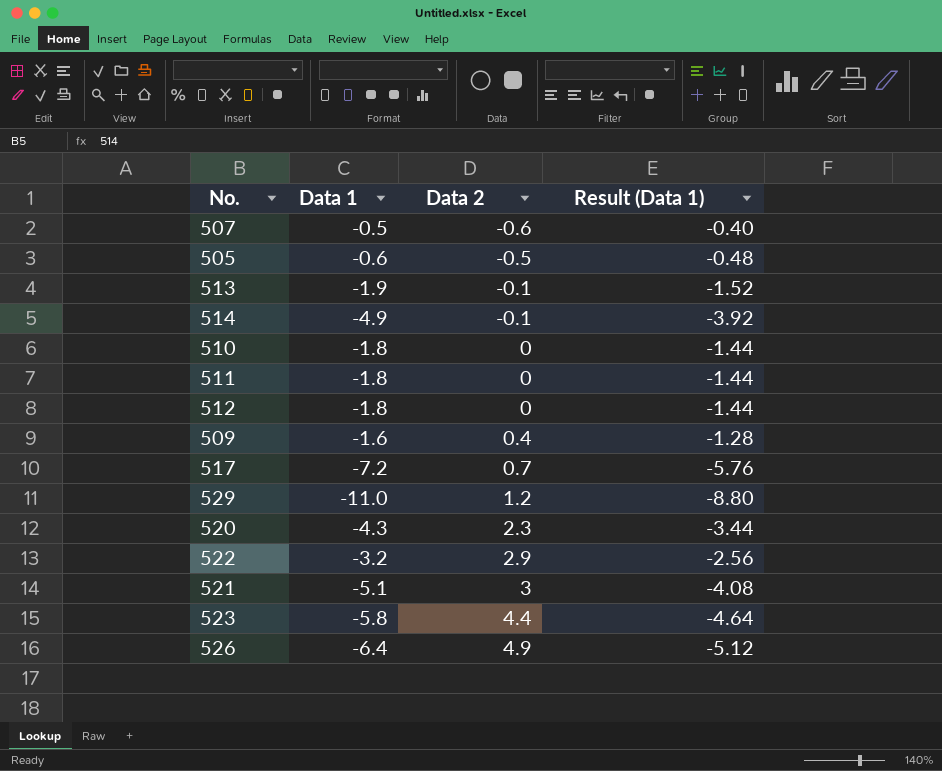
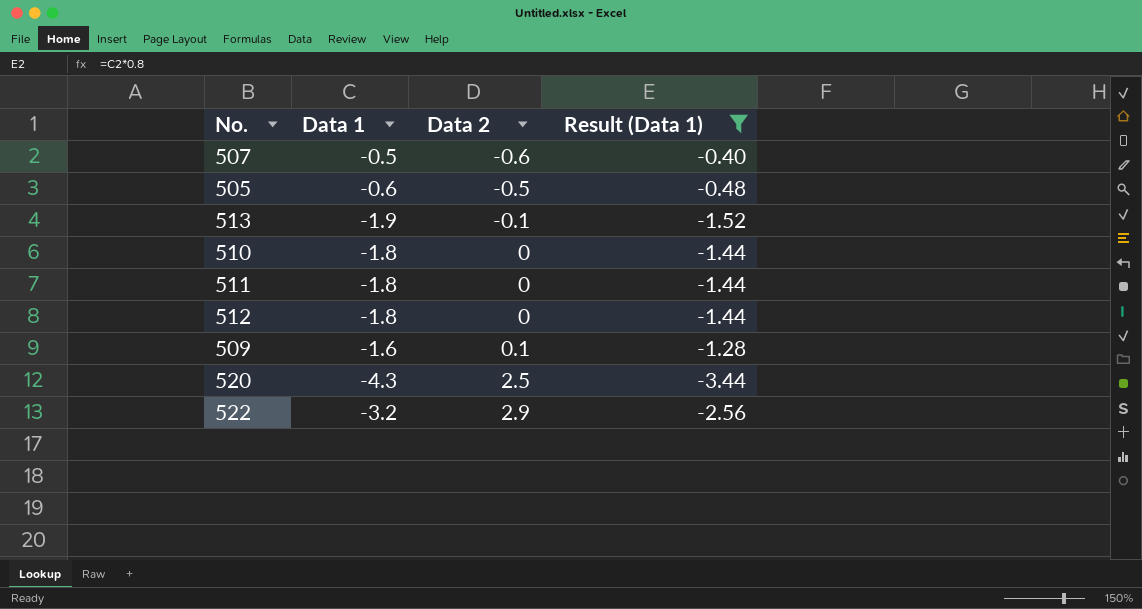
filter: none -> Result (Data 1) >= -3.44
509 | Data 2: 0.4 -> 0.1
520 | Data 2: 2.3 -> 2.5

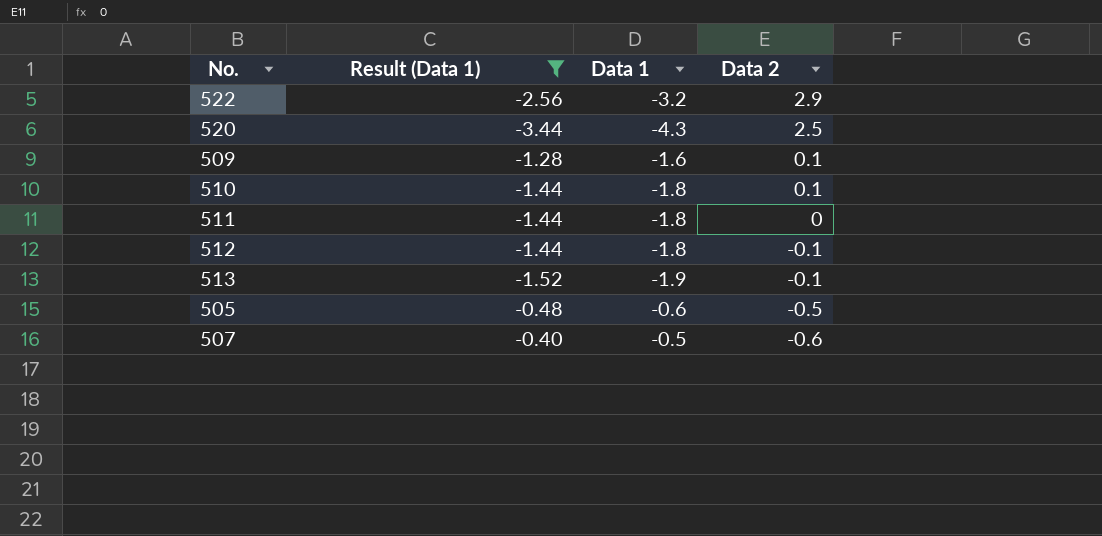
row order: Data 2 ascending -> Data 2 descending
column Result (Data 1) | position: 4 -> 2
510 | Data 2: 0 -> 0.1
512 | Data 2: 0 -> -0.1

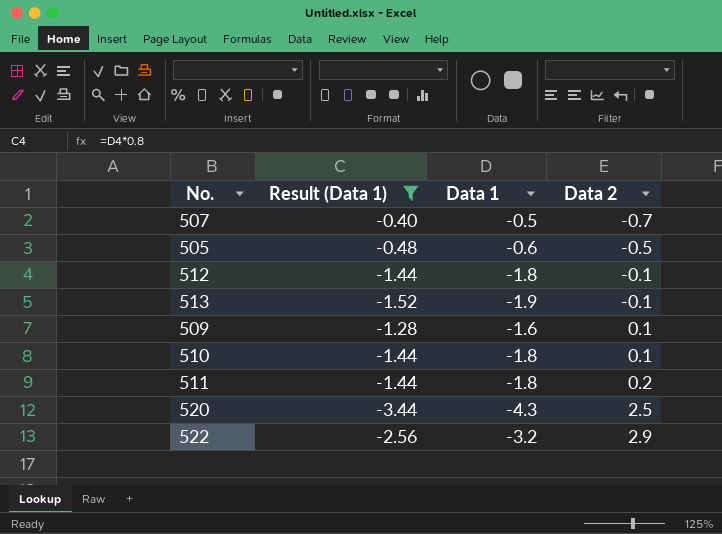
row order: Data 2 descending -> Data 2 ascending
507 | Data 2: -0.6 -> -0.7
511 | Data 2: 0 -> 0.2

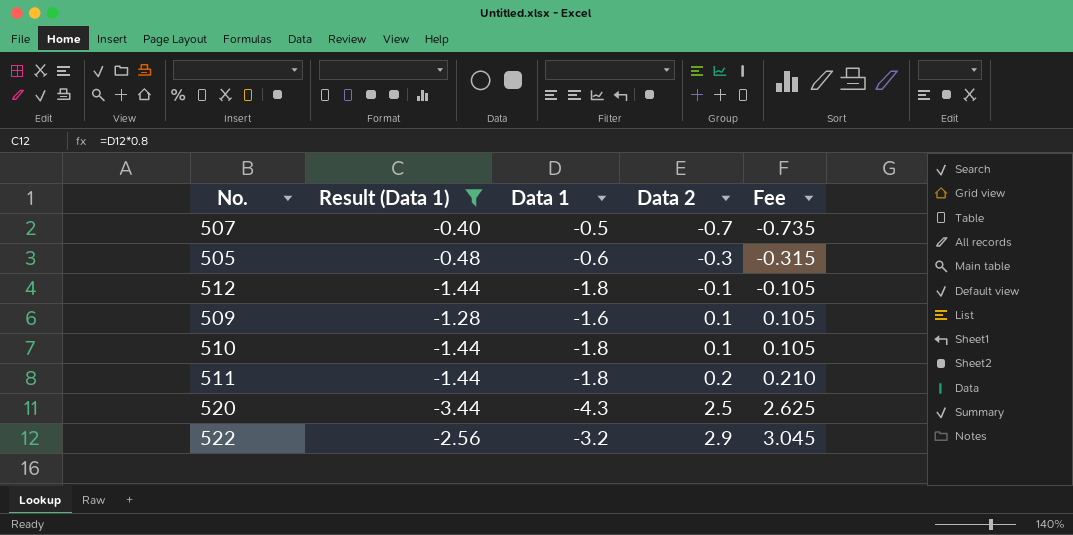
column Fee | formula: none -> [Data 2] * 1.05
row 513: -1.52 | -1.9 | -0.1 -> none
505 | Data 2: -0.5 -> -0.3

